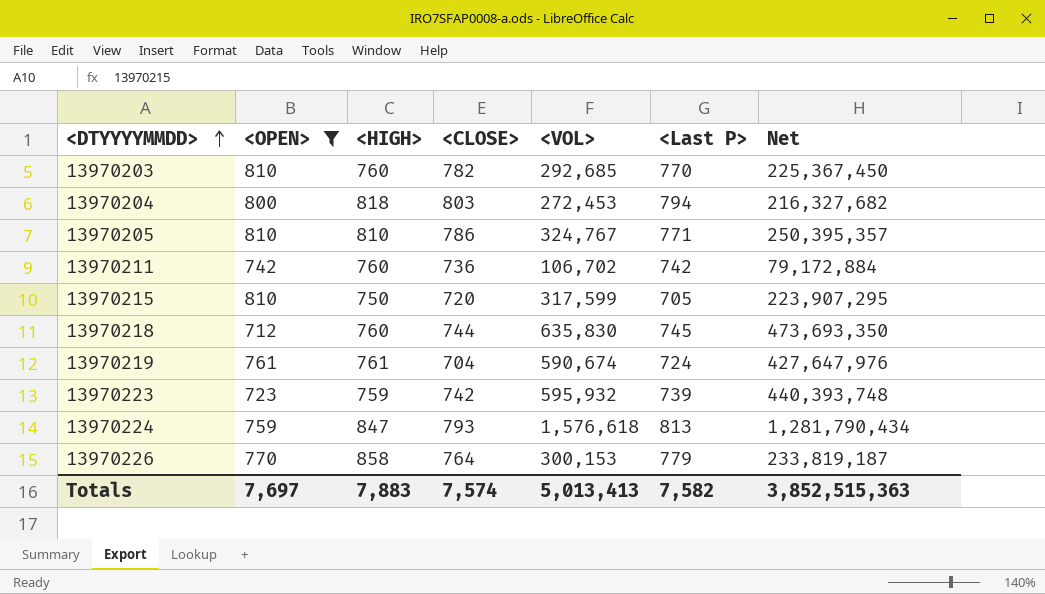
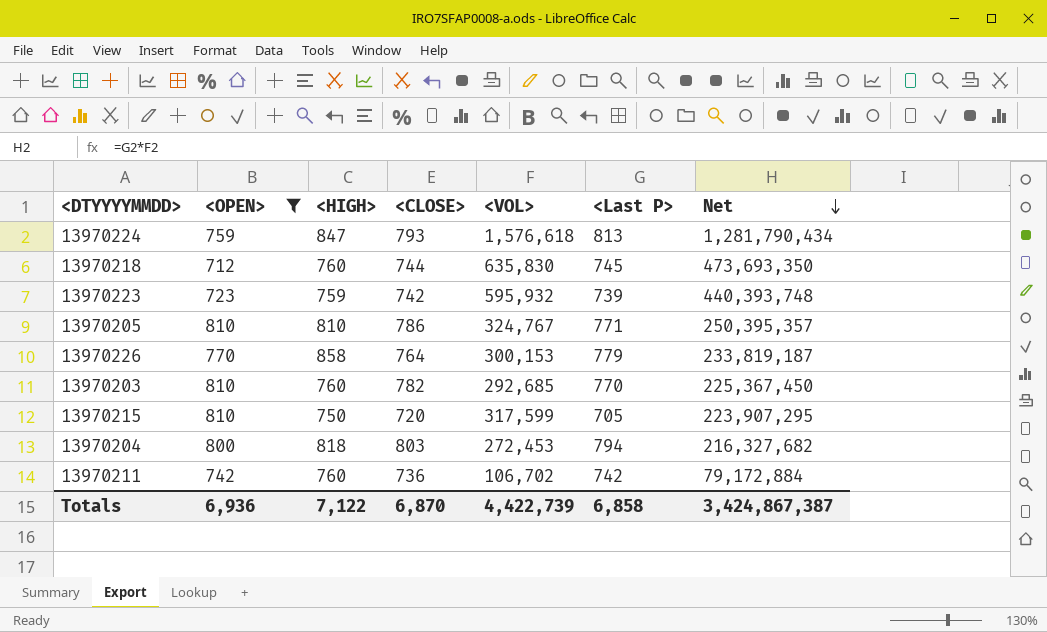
row order: <DTYYYYMMDD> ascending -> Net descending
row 13970219: 761 | 761 | 704 | 590,674 | 724 | 427,647,976 -> none
Totals | <OPEN>: 7,697 -> 6,936
Totals | <HIGH>: 7,883 -> 7,122
Totals | <CLOSE>: 7,574 -> 6,870
Totals | <VOL>: 5,013,413 -> 4,422,739
Totals | <Last P>: 7,582 -> 6,858
Totals | Net: 3,852,515,363 -> 3,424,867,387

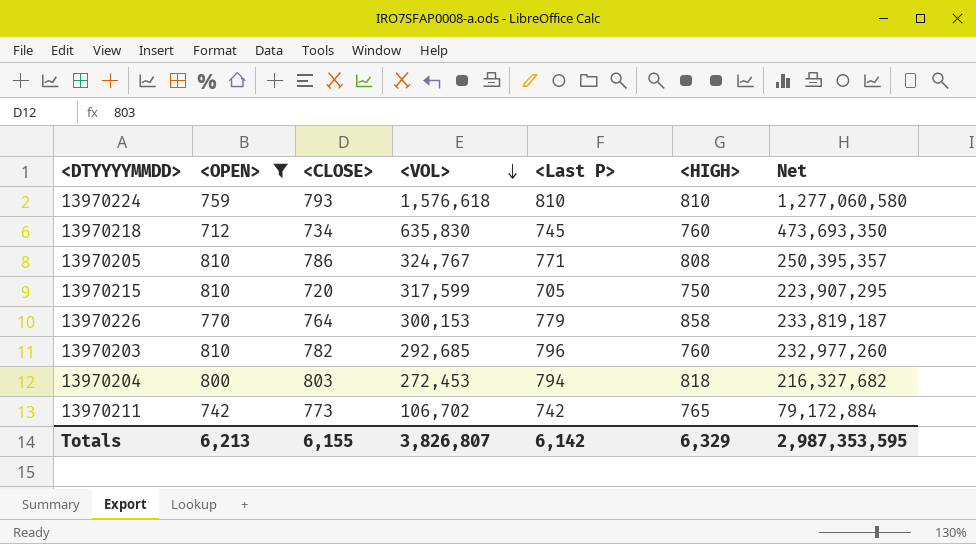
row order: Net descending -> <VOL> descending
column <HIGH> | position: 3 -> 6
row 13970223: 723 | 759 | 742 | 595,932 | 739 | 440,393,748 -> none
13970224 | <Last P>: 813 -> 810
13970224 | <HIGH>: 847 -> 810
13970224 | Net: 1,281,790,434 -> 1,277,060,580
13970218 | <CLOSE>: 744 -> 734
13970205 | <HIGH>: 810 -> 808
13970203 | <Last P>: 770 -> 796
13970203 | Net: 225,367,450 -> 232,977,260
13970211 | <CLOSE>: 736 -> 773
13970211 | <HIGH>: 760 -> 765
Totals | <OPEN>: 6,936 -> 6,213
Totals | <CLOSE>: 6,870 -> 6,155
Totals | <VOL>: 4,422,739 -> 3,826,807
Totals | <Last P>: 6,858 -> 6,142
Totals | <HIGH>: 7,122 -> 6,329
Totals | Net: 3,424,867,387 -> 2,987,353,595

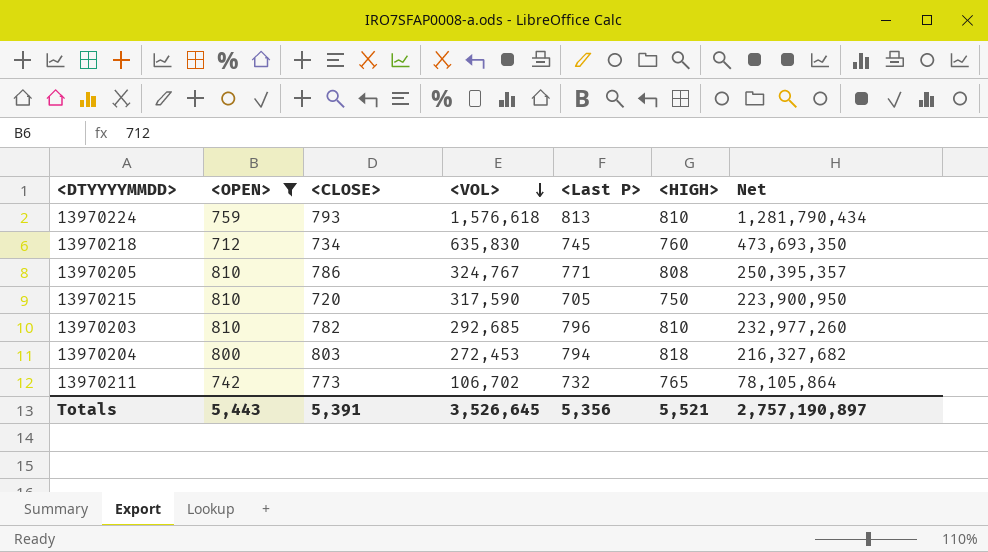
row 13970226: 770 | 764 | 300,153 | 779 | 858 | 233,819,187 -> none
13970224 | <Last P>: 810 -> 813
13970224 | Net: 1,277,060,580 -> 1,281,790,434
13970215 | <VOL>: 317,599 -> 317,590
13970215 | Net: 223,907,295 -> 223,900,950
13970203 | <HIGH>: 760 -> 810
13970211 | <Last P>: 742 -> 732
13970211 | Net: 79,172,884 -> 78,105,864
Totals | <OPEN>: 6,213 -> 5,443
Totals | <CLOSE>: 6,155 -> 5,391
Totals | <VOL>: 3,826,807 -> 3,526,645
Totals | <Last P>: 6,142 -> 5,356
Totals | <HIGH>: 6,329 -> 5,521
Totals | Net: 2,987,353,595 -> 2,757,190,897

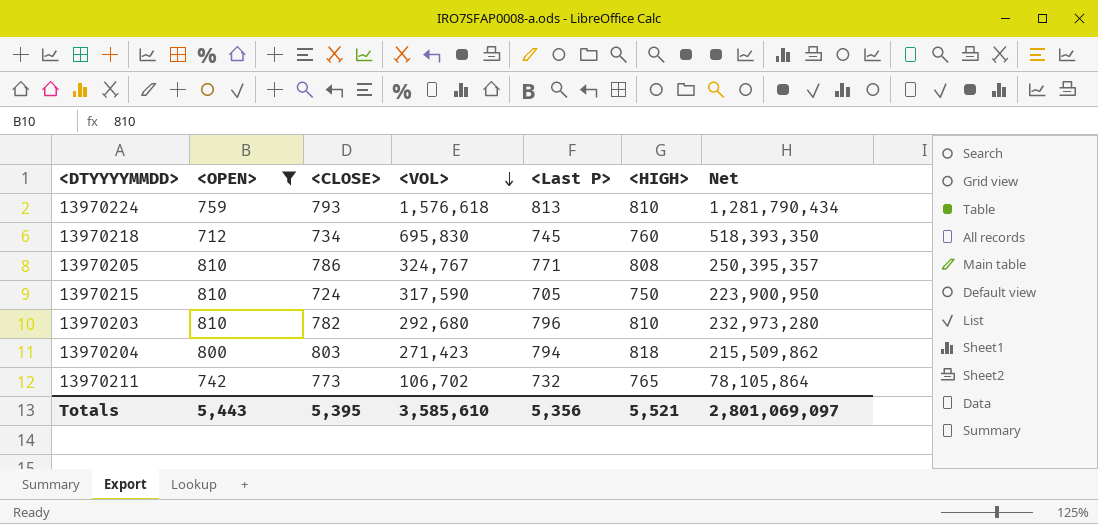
13970218 | <VOL>: 635,830 -> 695,830
13970218 | Net: 473,693,350 -> 518,393,350
13970215 | <CLOSE>: 720 -> 724
13970203 | <VOL>: 292,685 -> 292,680
13970203 | Net: 232,977,260 -> 232,973,280
13970204 | <VOL>: 272,453 -> 271,423
13970204 | Net: 216,327,682 -> 215,509,862
Totals | <CLOSE>: 5,391 -> 5,395
Totals | <VOL>: 3,526,645 -> 3,585,610
Totals | Net: 2,757,190,897 -> 2,801,069,097

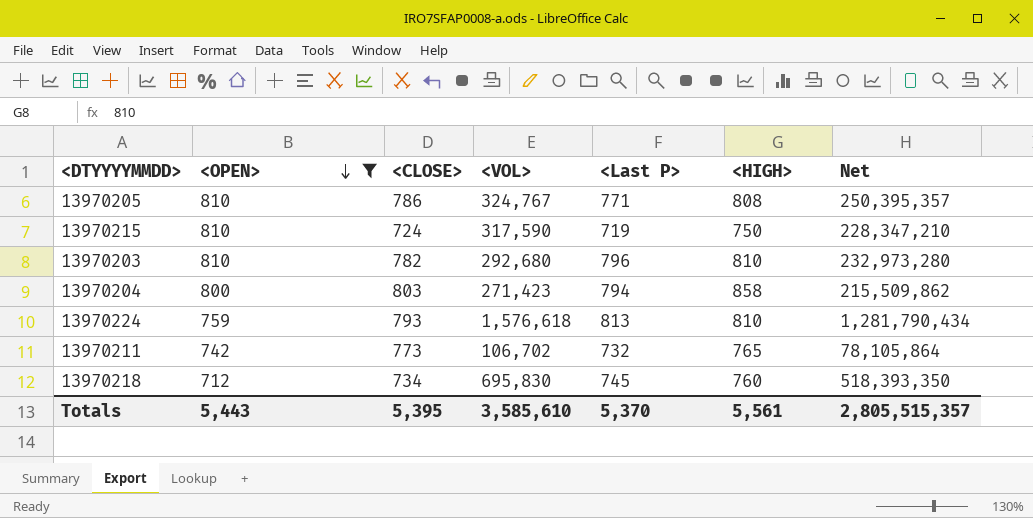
row order: <VOL> descending -> <OPEN> descending
13970215 | <Last P>: 705 -> 719
13970215 | Net: 223,900,950 -> 228,347,210
13970204 | <HIGH>: 818 -> 858
Totals | <Last P>: 5,356 -> 5,370
Totals | <HIGH>: 5,521 -> 5,561
Totals | Net: 2,801,069,097 -> 2,805,515,357

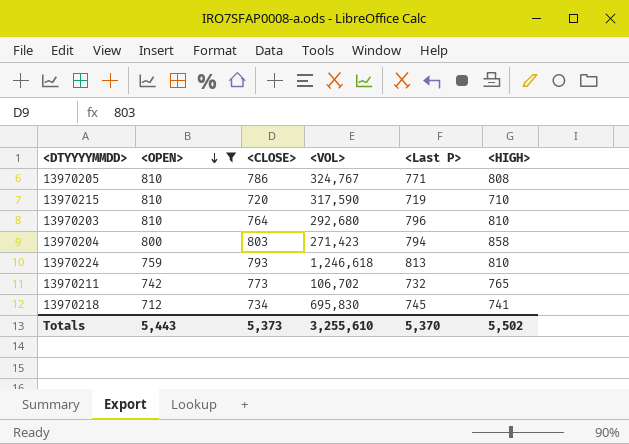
column Net | formula: [<VOL>] * [<Last P>] -> none
13970215 | <CLOSE>: 724 -> 720
13970215 | <HIGH>: 750 -> 710
13970203 | <CLOSE>: 782 -> 764
13970224 | <VOL>: 1,576,618 -> 1,246,618
13970218 | <HIGH>: 760 -> 741
Totals | <CLOSE>: 5,395 -> 5,373
Totals | <VOL>: 3,585,610 -> 3,255,610
Totals | <HIGH>: 5,561 -> 5,502

